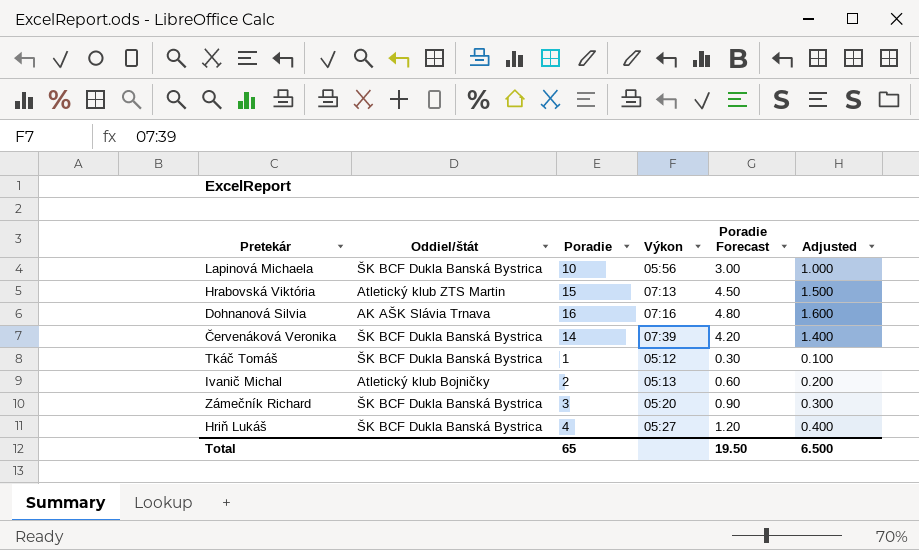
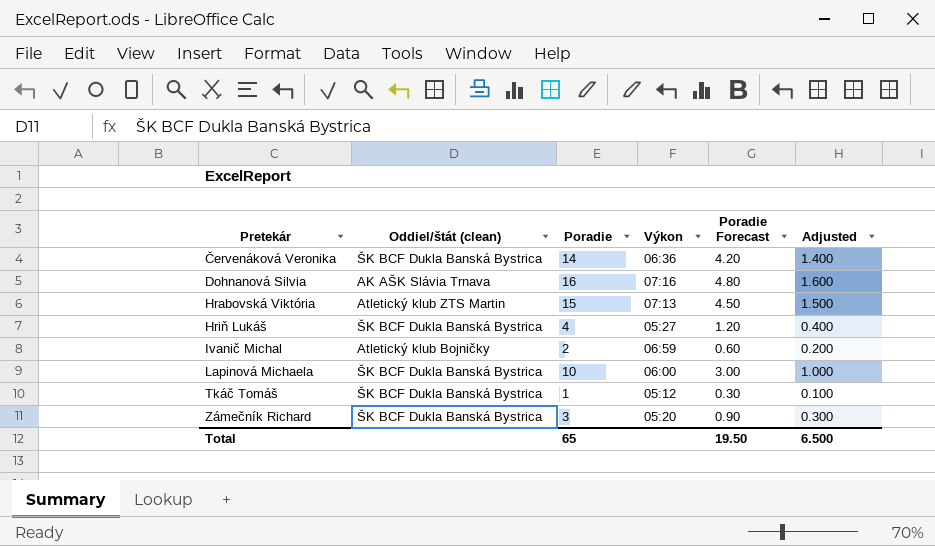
row order: none -> Pretekár ascending
column name: Oddiel/štát -> Oddiel/štát (clean)
Červenáková Veronika | Výkon: 07:39 -> 06:36
Ivanič Michal | Výkon: 05:13 -> 06:59
Lapinová Michaela | Výkon: 05:56 -> 06:00

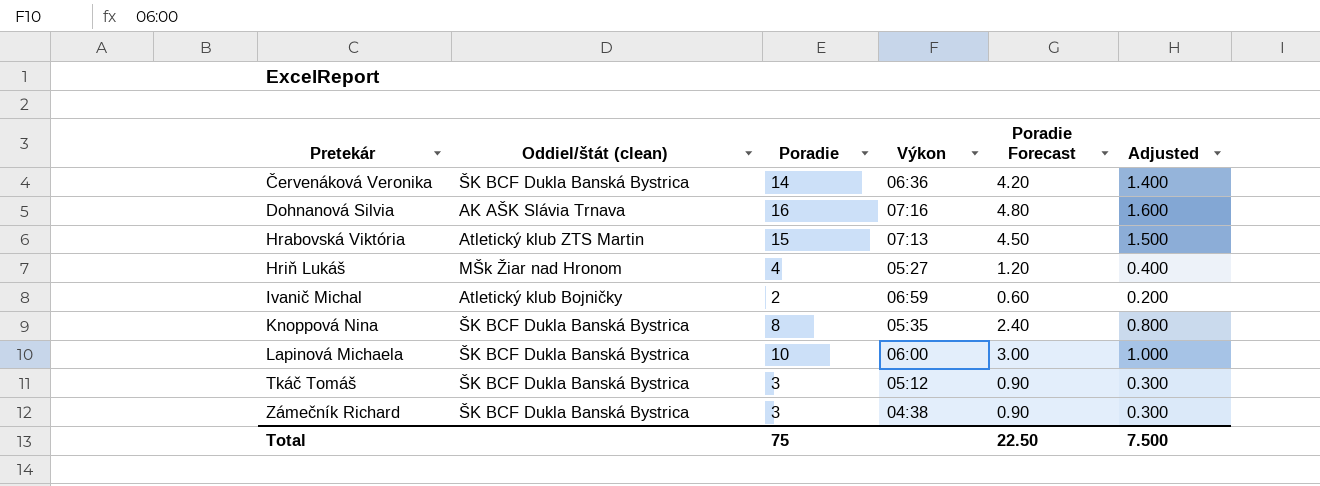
Hriň Lukáš | Oddiel/štát (clean): ŠK BCF Dukla Banská Bystrica -> MŠk Žiar nad Hronom
row Knoppová Nina: none -> ŠK BCF Dukla Banská Bystrica | 8 | 05:35 | 2.40 | 0.800
Tkáč Tomáš | Poradie: 1 -> 3
Tkáč Tomáš | Poradie Forecast: 0.30 -> 0.90
Tkáč Tomáš | Adjusted: 0.100 -> 0.300
Zámečník Richard | Výkon: 05:20 -> 04:38
Total | Poradie: 65 -> 75
Total | Poradie Forecast: 19.50 -> 22.50
Total | Adjusted: 6.500 -> 7.500

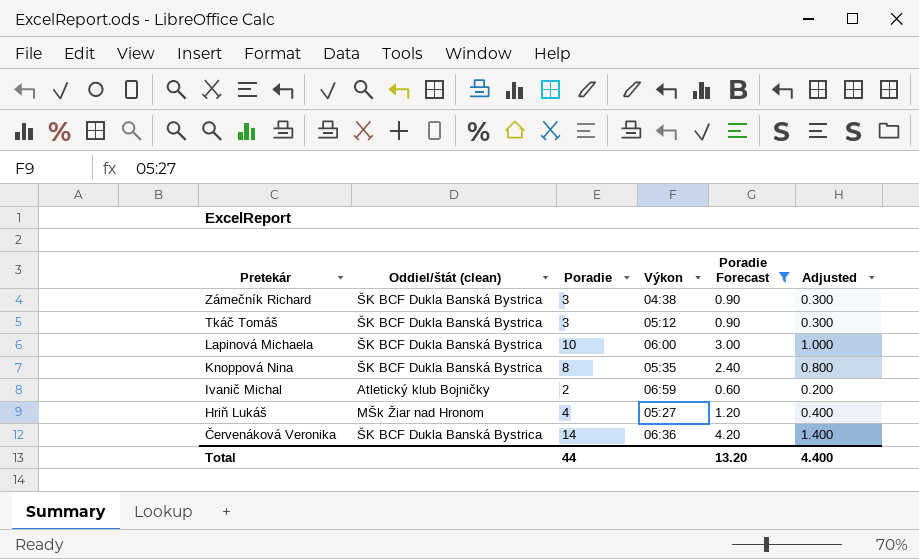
filter: none -> Poradie Forecast <= 4.20
row order: Pretekár ascending -> Pretekár descending
Total | Poradie: 75 -> 44
Total | Poradie Forecast: 22.50 -> 13.20
Total | Adjusted: 7.500 -> 4.400

